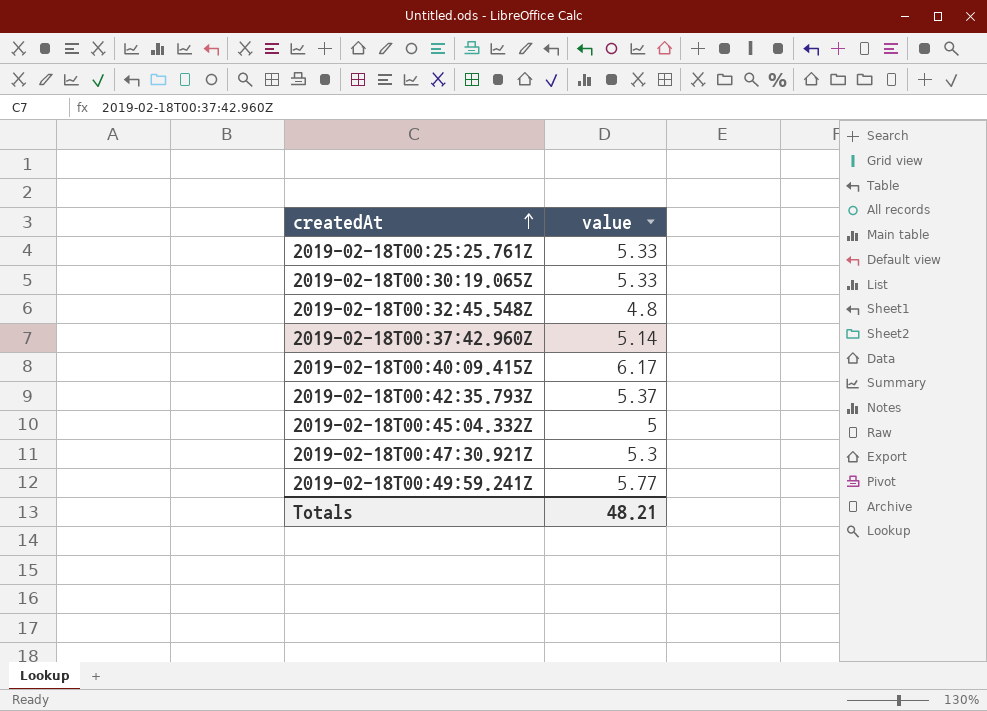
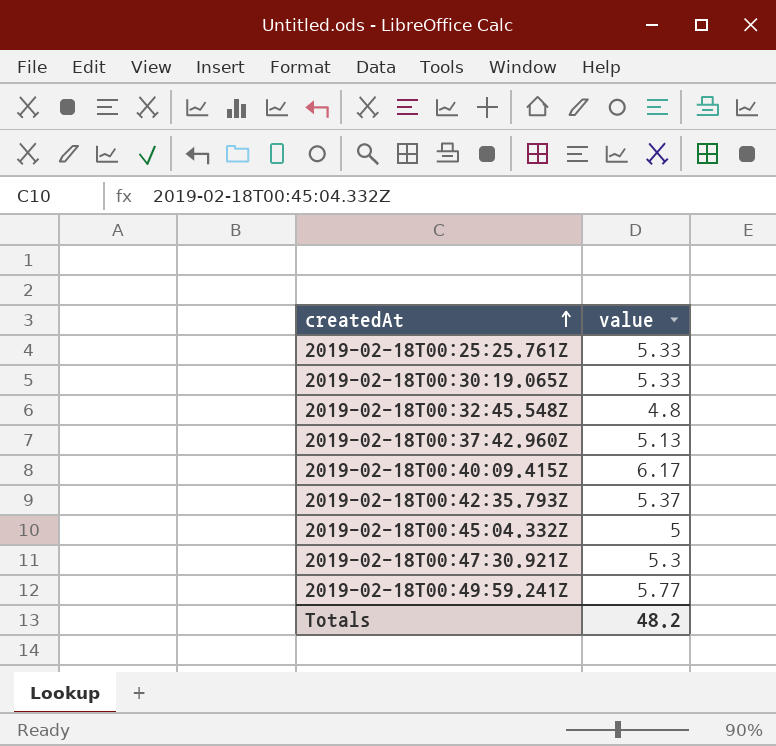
2019-02-18T00:37:42.960Z | value: 5.14 -> 5.13
Totals | value: 48.21 -> 48.2

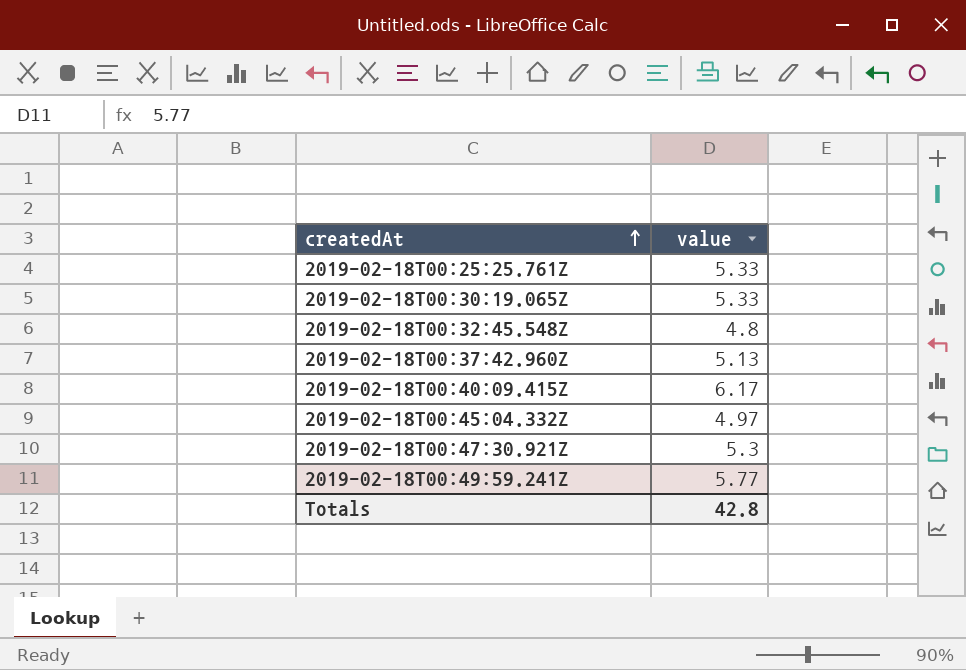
row 2019-02-18T00:42:35.793Z: 5.37 -> none
2019-02-18T00:45:04.332Z | value: 5 -> 4.97
Totals | value: 48.2 -> 42.8

